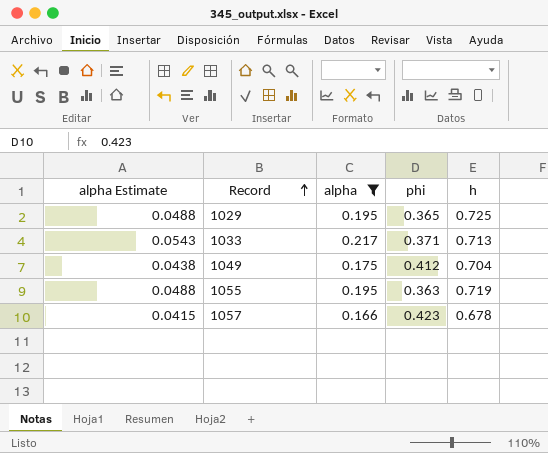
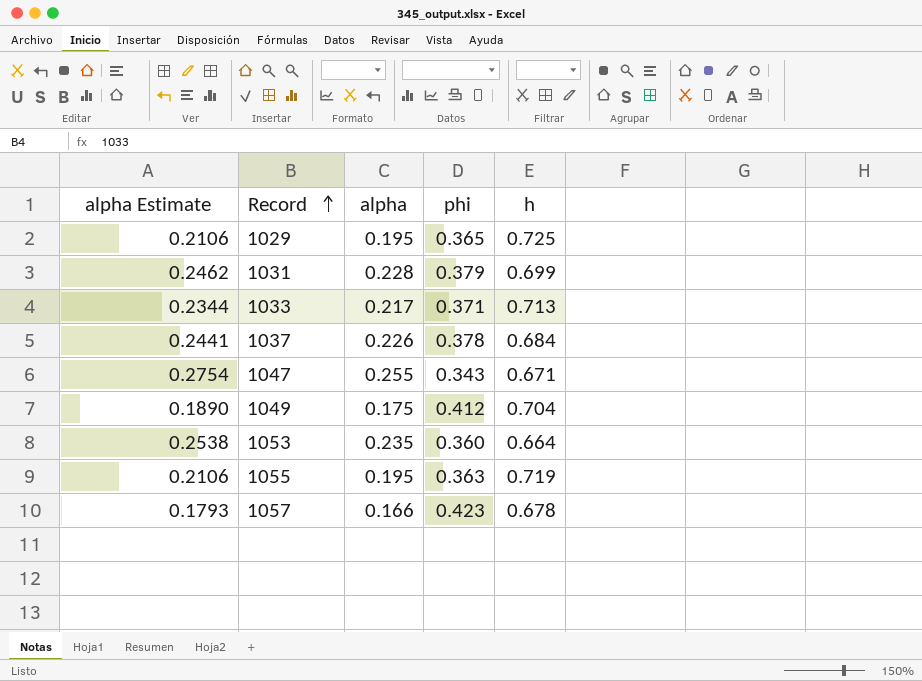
filter: alpha <= 0.217 -> none
column alpha Estimate | formula: [alpha] * 0.25 -> [alpha] * 1.08

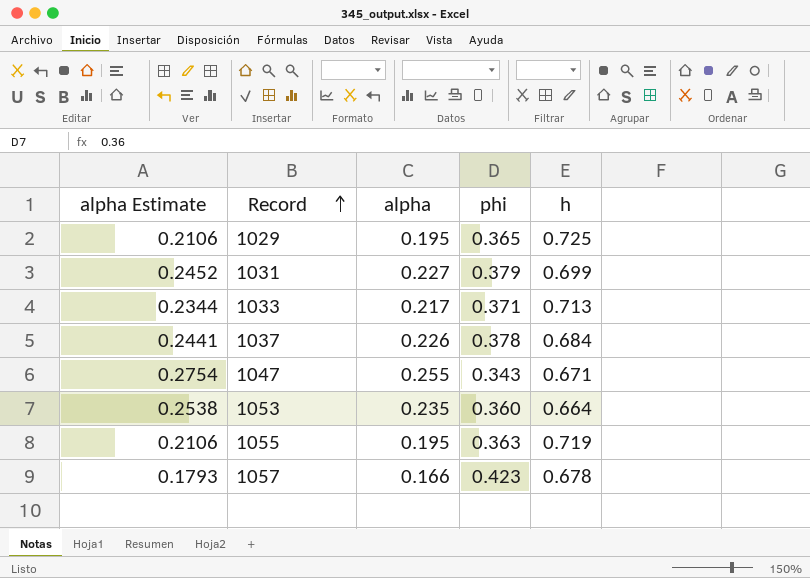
row 1049: 0.1890 | 0.175 | 0.412 | 0.704 -> none
1031 | alpha Estimate: 0.2462 -> 0.2452
1031 | alpha: 0.228 -> 0.227

